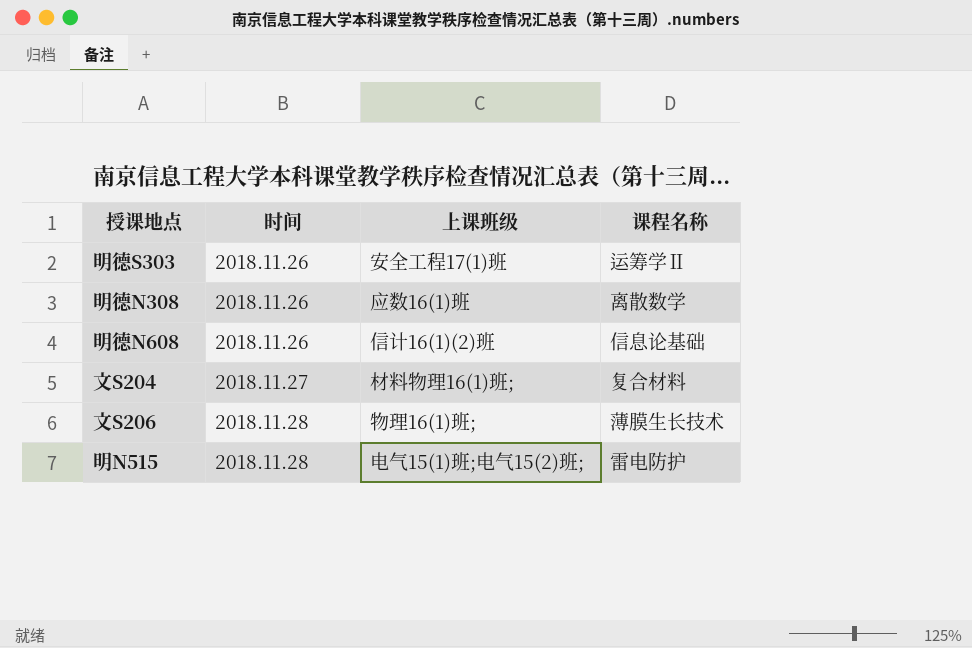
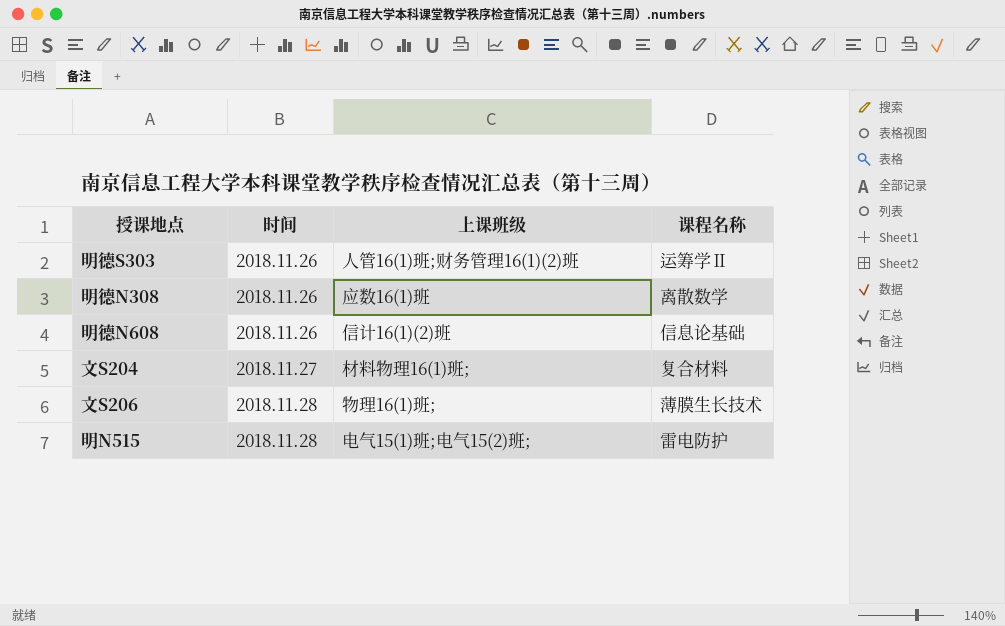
明德S303 | 上课班级: 安全工程17(1)班 -> 人管16(1)班;财务管理16(1)(2)班

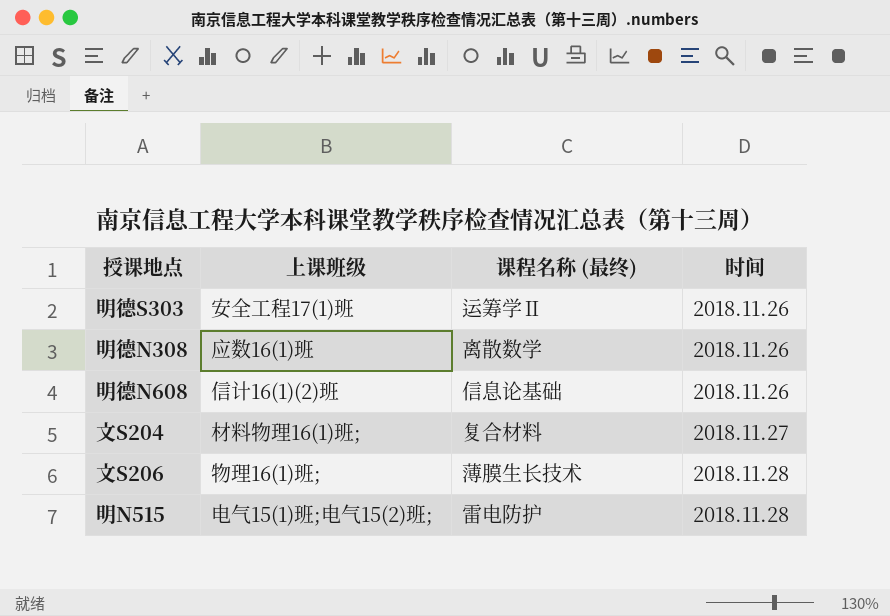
column name: 课程名称 -> 课程名称 (最终)
column 时间 | position: 2 -> 4
明德S303 | 上课班级: 人管16(1)班;财务管理16(1)(2)班 -> 安全工程17(1)班

